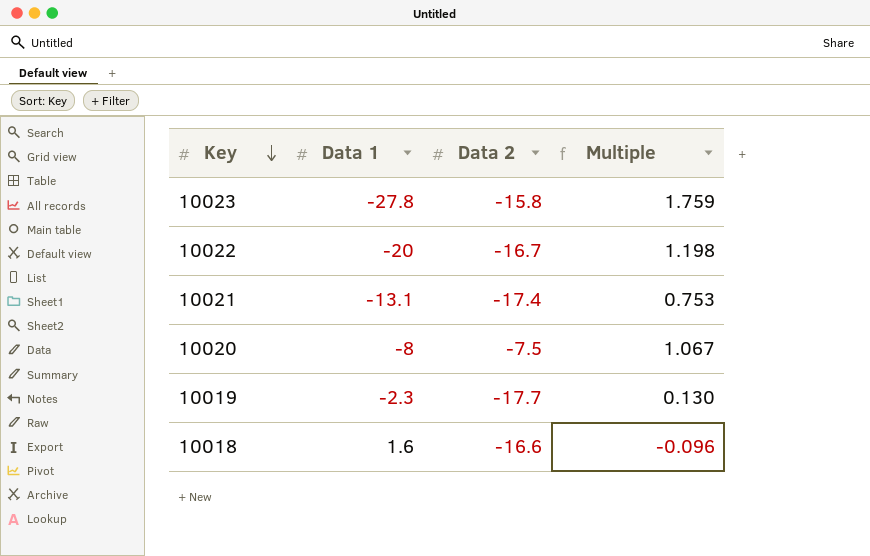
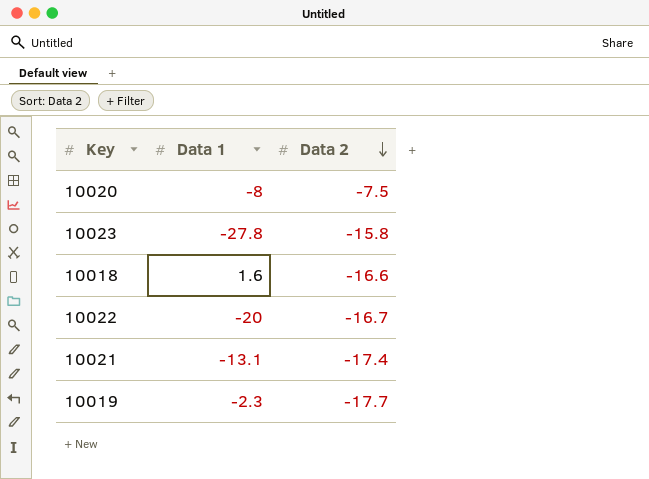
row order: Key descending -> Data 2 descending
column Multiple | formula: [Data 1] / [Data 2] -> none

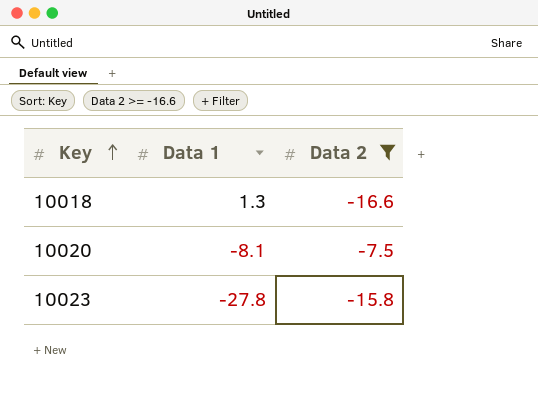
filter: none -> Data 2 >= -16.6
row order: Data 2 descending -> Key ascending
10018 | Data 1: 1.6 -> 1.3
10020 | Data 1: -8 -> -8.1

